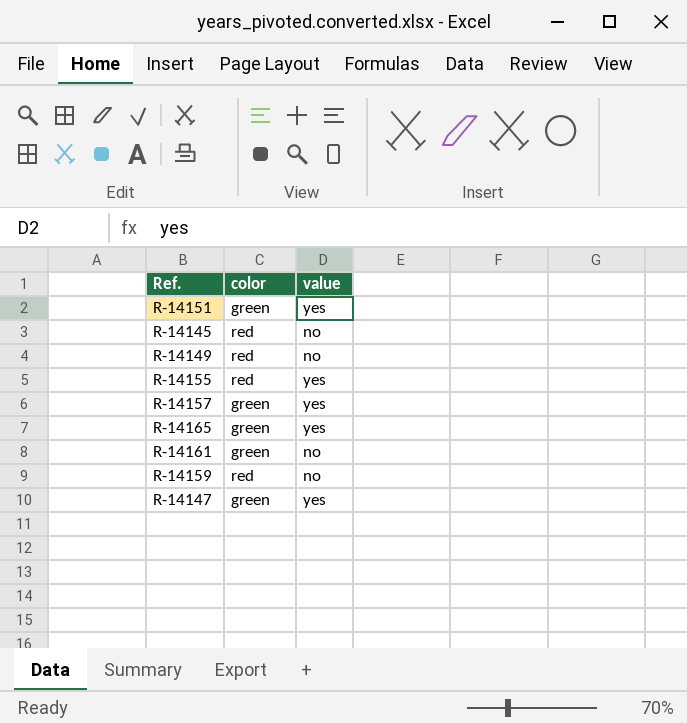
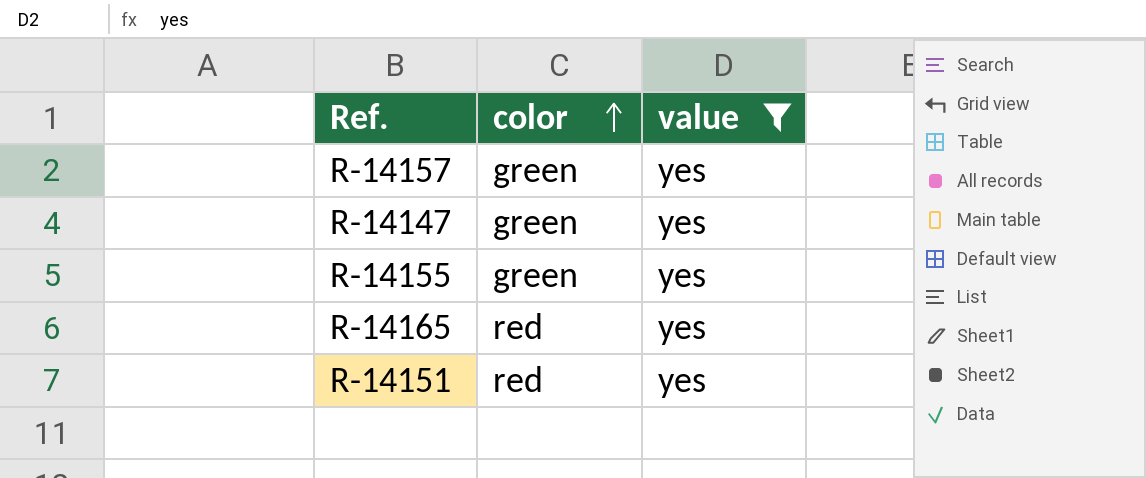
filter: none -> value = yes
row order: none -> color ascending
R-14155 | color: red -> green
R-14165 | color: green -> red
R-14151 | color: green -> red

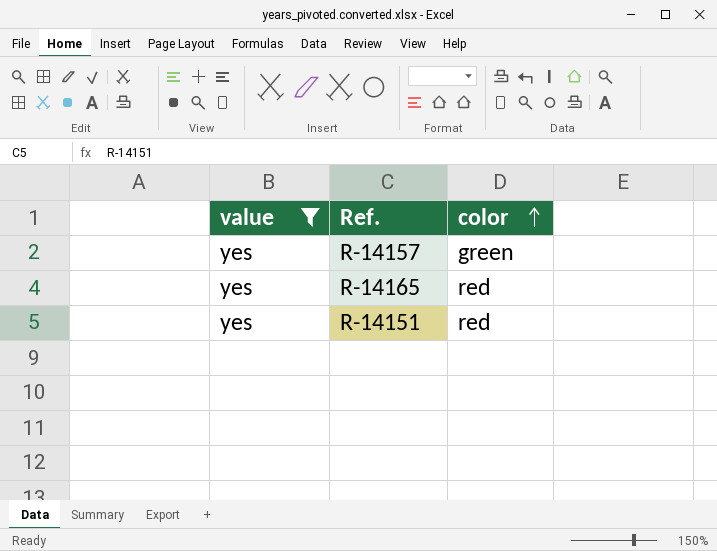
column value | position: 3 -> 1
row R-14147: green | yes -> none
row R-14155: green | yes -> none

